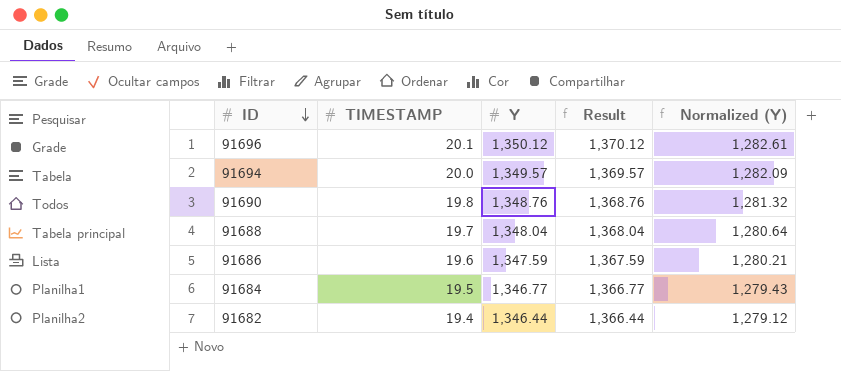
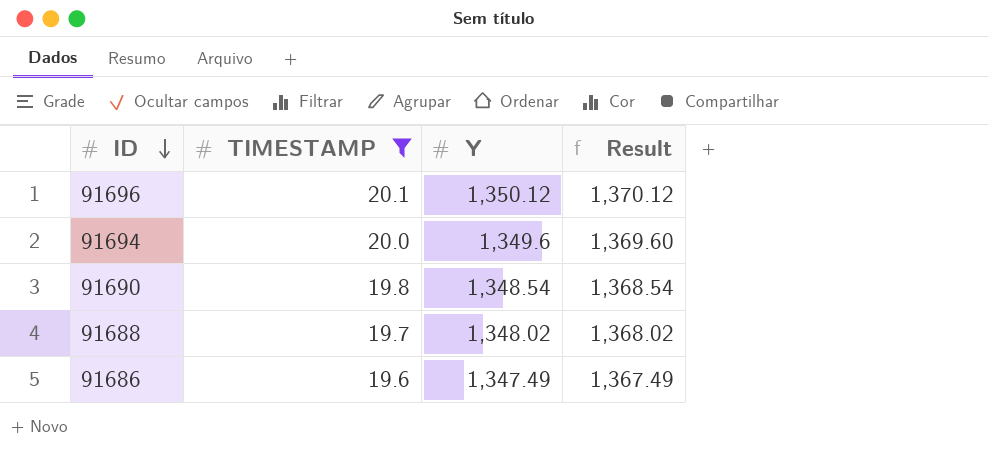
filter: none -> TIMESTAMP >= 19.6
column Normalized (Y) | formula: [Y] * 0.95 -> none
91694 | Y: 1,349.57 -> 1,349.6
91694 | Result: 1,369.57 -> 1,369.60
91690 | Y: 1,348.76 -> 1,348.54
91690 | Result: 1,368.76 -> 1,368.54
91688 | Y: 1,348.04 -> 1,348.02
91688 | Result: 1,368.04 -> 1,368.02
91686 | Y: 1,347.59 -> 1,347.49
91686 | Result: 1,367.59 -> 1,367.49

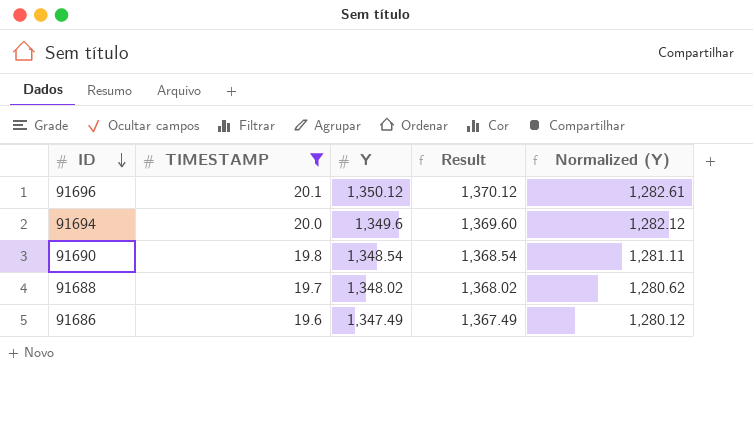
column Normalized (Y) | formula: none -> [Y] * 0.95

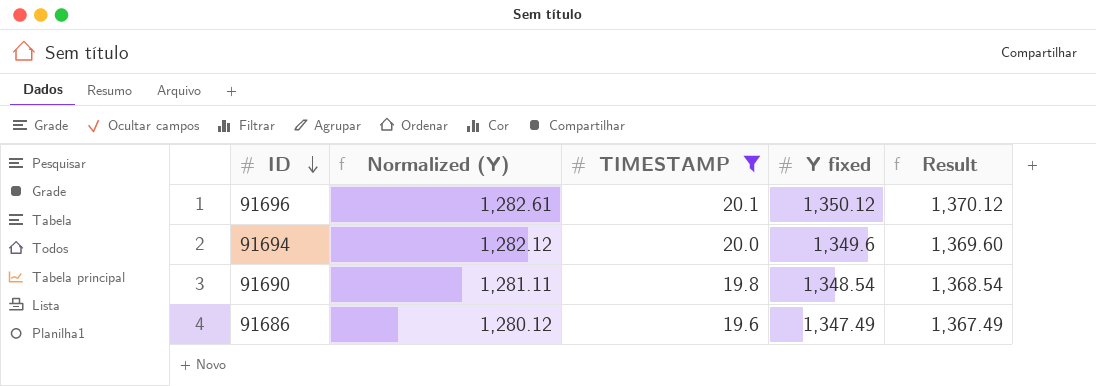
column Normalized (Y) | position: 5 -> 2
column name: Y -> Y fixed
row 91688: 19.7 | 1,348.02 | 1,368.02 | 1,280.62 -> none

